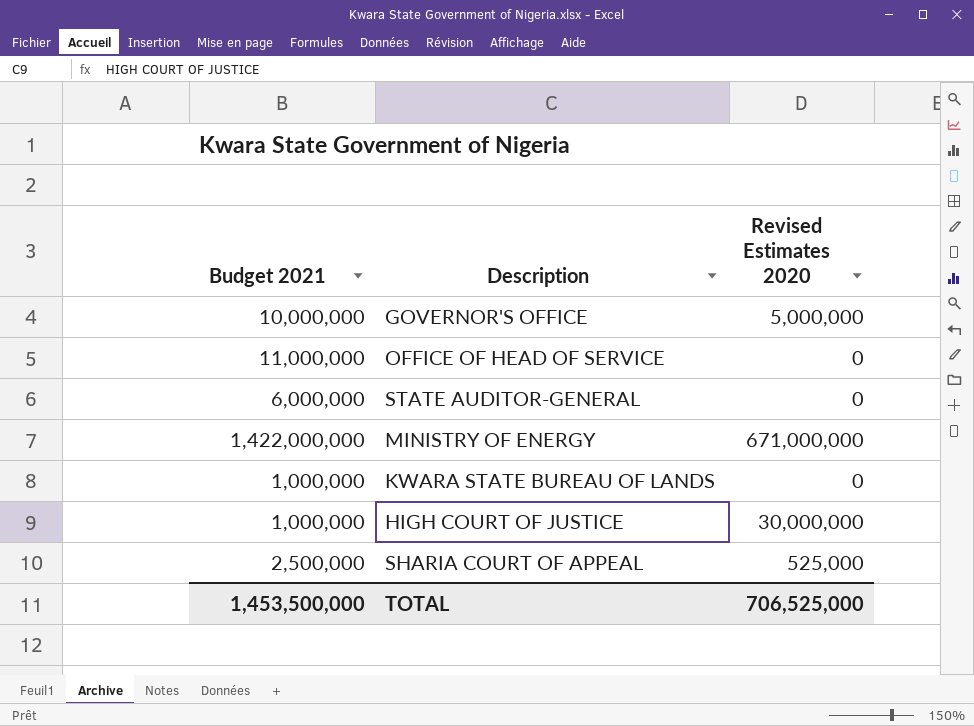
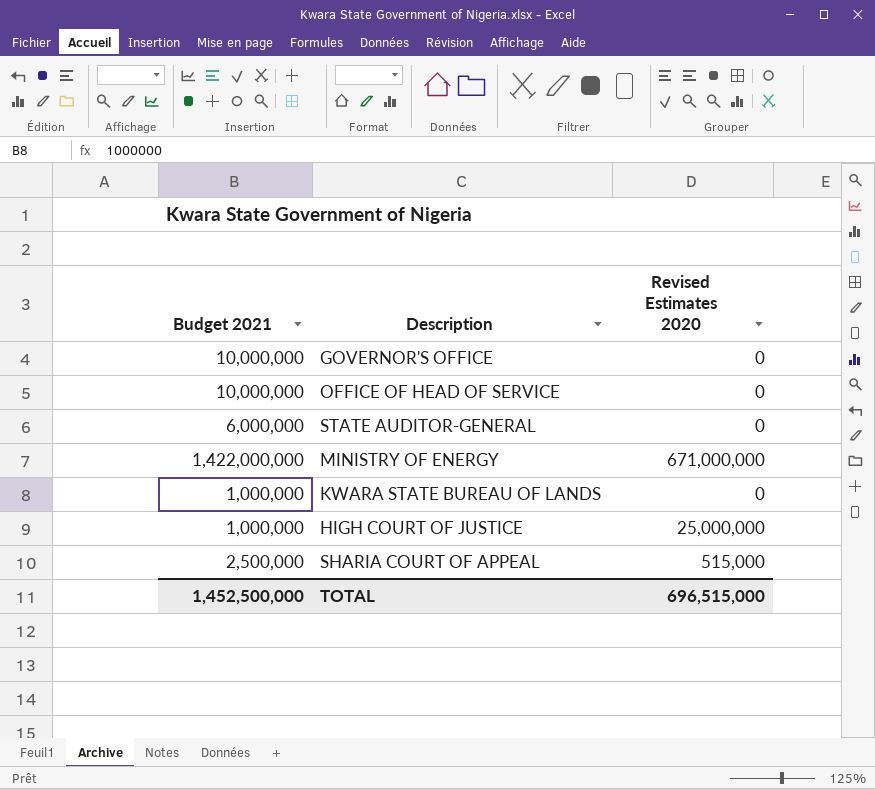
GOVERNOR'S OFFICE | Revised Estimates 2020: 5,000,000 -> 0
OFFICE OF HEAD OF SERVICE | Budget 2021: 11,000,000 -> 10,000,000
HIGH COURT OF JUSTICE | Revised Estimates 2020: 30,000,000 -> 25,000,000
SHARIA COURT OF APPEAL | Revised Estimates 2020: 525,000 -> 515,000
TOTAL | Budget 2021: 1,453,500,000 -> 1,452,500,000
TOTAL | Revised Estimates 2020: 706,525,000 -> 696,515,000

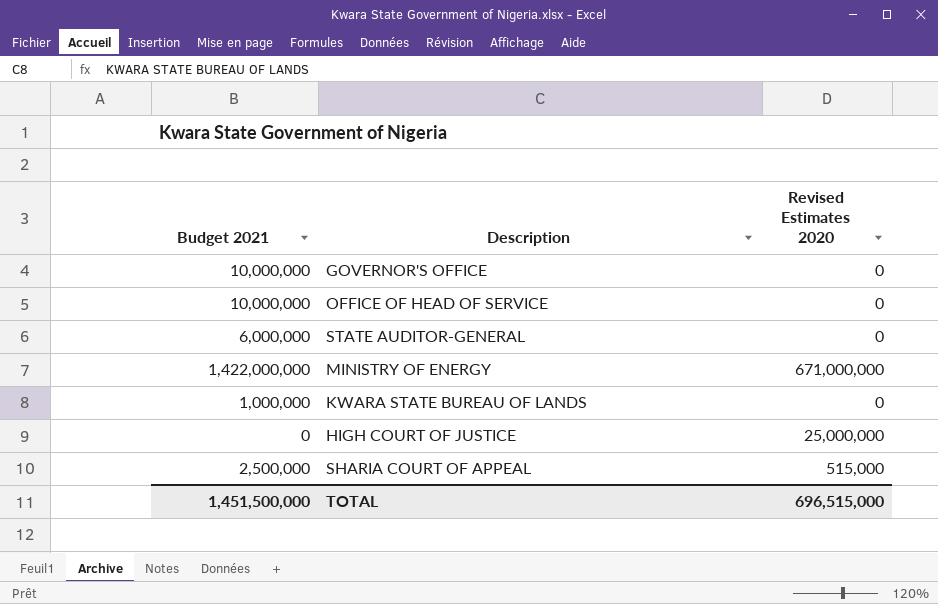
HIGH COURT OF JUSTICE | Budget 2021: 1,000,000 -> 0
TOTAL | Budget 2021: 1,452,500,000 -> 1,451,500,000

